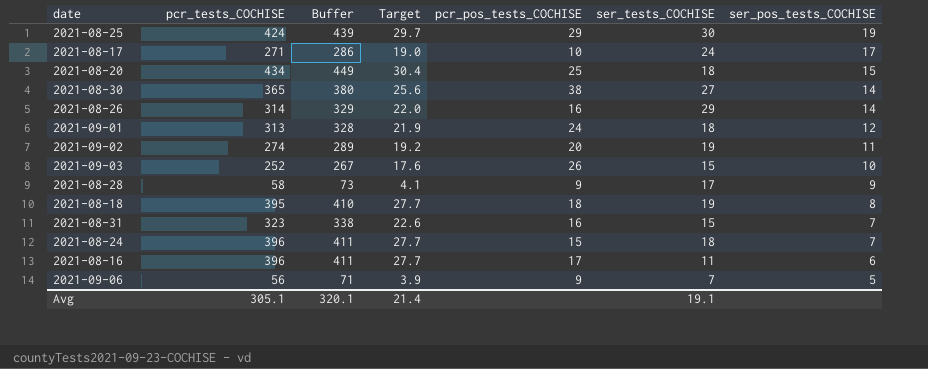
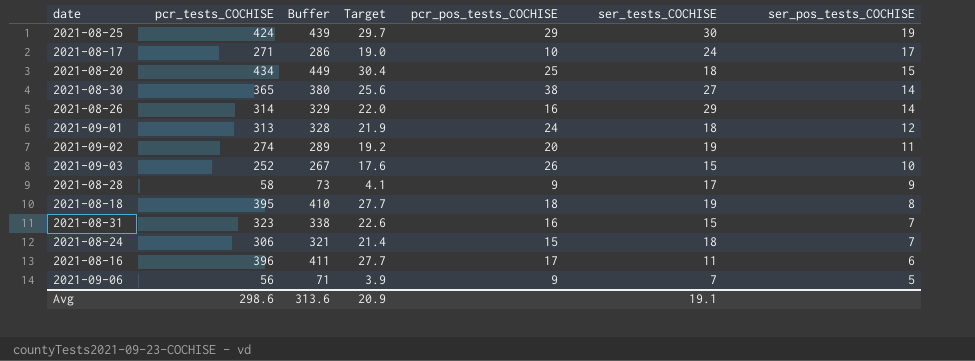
2021-08-24 | pcr_tests_COCHISE: 396 -> 306
2021-08-24 | Buffer: 411 -> 321
2021-08-24 | Target: 27.7 -> 21.4
Avg | pcr_tests_COCHISE: 305.1 -> 298.6
Avg | Buffer: 320.1 -> 313.6
Avg | Target: 21.4 -> 20.9

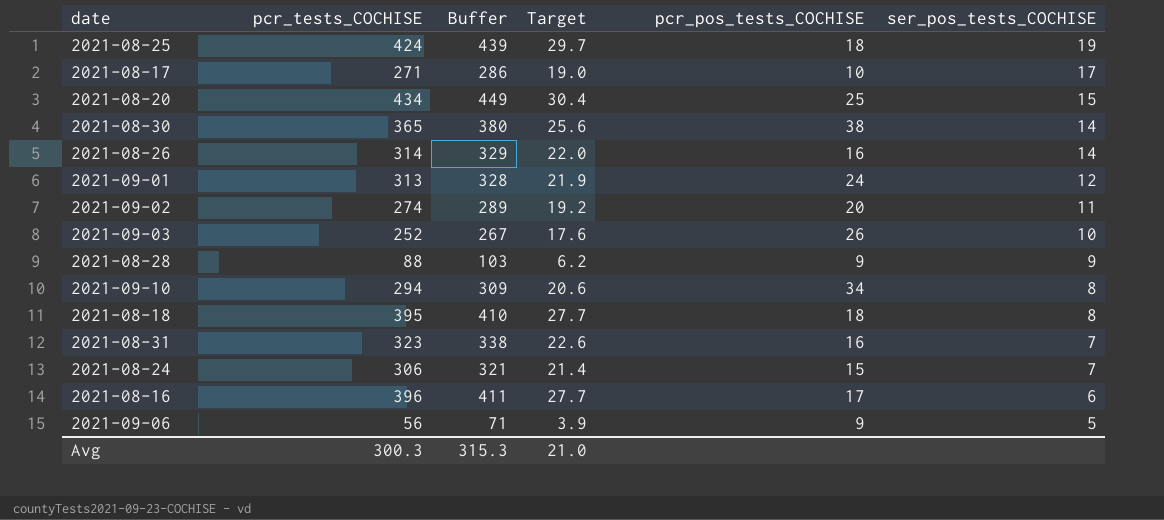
column ser_tests_COCHISE | position: 6 -> none
2021-08-25 | pcr_pos_tests_COCHISE: 29 -> 18
2021-08-28 | pcr_tests_COCHISE: 58 -> 88
2021-08-28 | Buffer: 73 -> 103
2021-08-28 | Target: 4.1 -> 6.2
row 2021-09-10: none -> 294 | 309 | 20.6 | 34 | 8
Avg | pcr_tests_COCHISE: 298.6 -> 300.3
Avg | Buffer: 313.6 -> 315.3
Avg | Target: 20.9 -> 21.0

